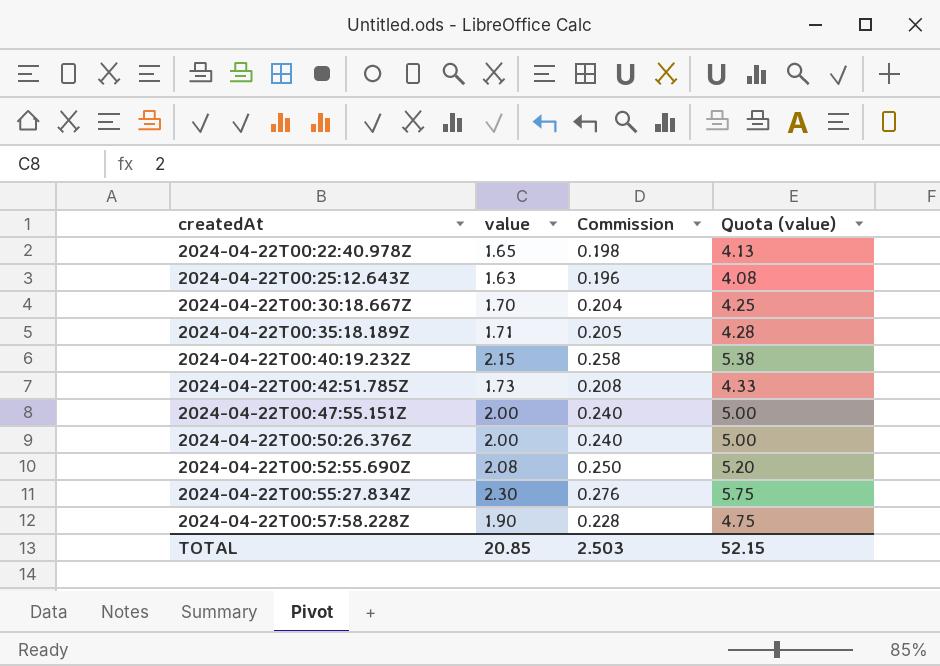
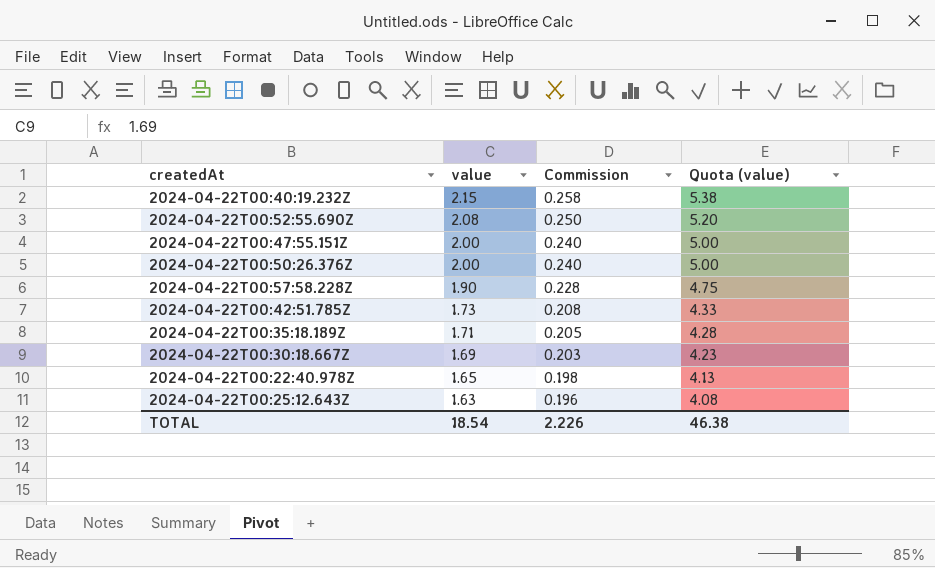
row order: createdAt ascending -> value descending
row 2024-04-22T00:55:27.834Z: 2.30 | 0.276 | 5.75 -> none
2024-04-22T00:30:18.667Z | value: 1.70 -> 1.69
2024-04-22T00:30:18.667Z | Commission: 0.204 -> 0.203
2024-04-22T00:30:18.667Z | Quota (value): 4.25 -> 4.23
TOTAL | value: 20.85 -> 18.54
TOTAL | Commission: 2.503 -> 2.226
TOTAL | Quota (value): 52.15 -> 46.38

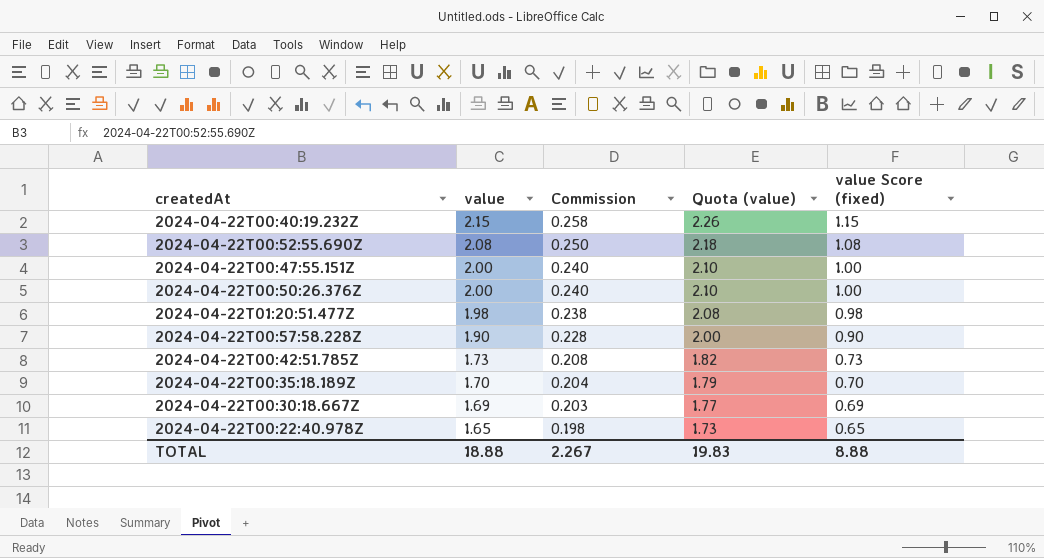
column Quota (value) | formula: [value] * 2.5 -> [value] * 1.05
column value Score (fixed) | formula: none -> [value] - 1
row 2024-04-22T00:25:12.643Z: 1.63 | 0.196 | 4.08 -> none
row 2024-04-22T01:20:51.477Z: none -> 1.98 | 0.238 | 2.08 | 0.98
2024-04-22T00:35:18.189Z | value: 1.71 -> 1.70
2024-04-22T00:35:18.189Z | Commission: 0.205 -> 0.204
TOTAL | value: 18.54 -> 18.88
TOTAL | Commission: 2.226 -> 2.267
TOTAL | Quota (value): 46.38 -> 19.83

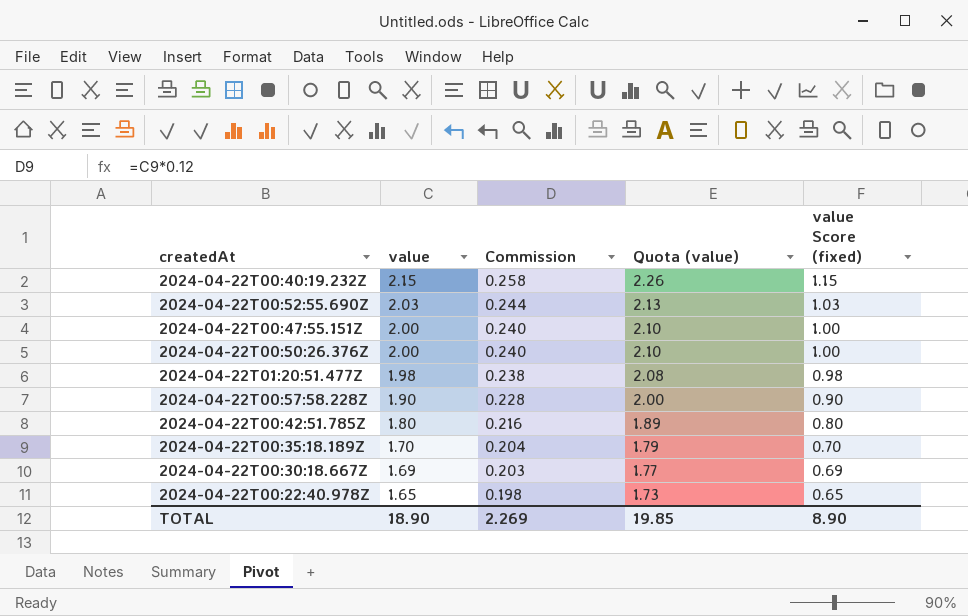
2024-04-22T00:52:55.690Z | value: 2.08 -> 2.03
2024-04-22T00:52:55.690Z | Commission: 0.250 -> 0.244
2024-04-22T00:52:55.690Z | Quota (value): 2.18 -> 2.13
2024-04-22T00:52:55.690Z | value Score (fixed): 1.08 -> 1.03
2024-04-22T00:42:51.785Z | value: 1.73 -> 1.80
2024-04-22T00:42:51.785Z | Commission: 0.208 -> 0.216
2024-04-22T00:42:51.785Z | Quota (value): 1.82 -> 1.89
2024-04-22T00:42:51.785Z | value Score (fixed): 0.73 -> 0.80
TOTAL | value: 18.88 -> 18.90
TOTAL | Commission: 2.267 -> 2.269
TOTAL | Quota (value): 19.83 -> 19.85
TOTAL | value Score (fixed): 8.88 -> 8.90

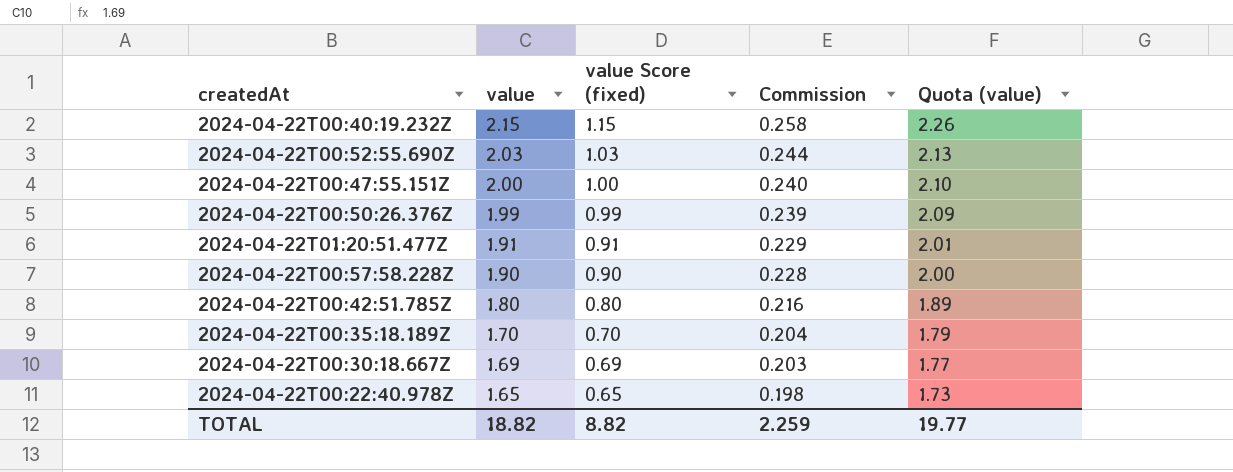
column value Score (fixed) | position: 5 -> 3
2024-04-22T00:50:26.376Z | value: 2.00 -> 1.99
2024-04-22T00:50:26.376Z | value Score (fixed): 1.00 -> 0.99
2024-04-22T00:50:26.376Z | Commission: 0.240 -> 0.239
2024-04-22T00:50:26.376Z | Quota (value): 2.10 -> 2.09
2024-04-22T01:20:51.477Z | value: 1.98 -> 1.91
2024-04-22T01:20:51.477Z | value Score (fixed): 0.98 -> 0.91
2024-04-22T01:20:51.477Z | Commission: 0.238 -> 0.229
2024-04-22T01:20:51.477Z | Quota (value): 2.08 -> 2.01
TOTAL | value: 18.90 -> 18.82
TOTAL | value Score (fixed): 8.90 -> 8.82
TOTAL | Commission: 2.269 -> 2.259
TOTAL | Quota (value): 19.85 -> 19.77

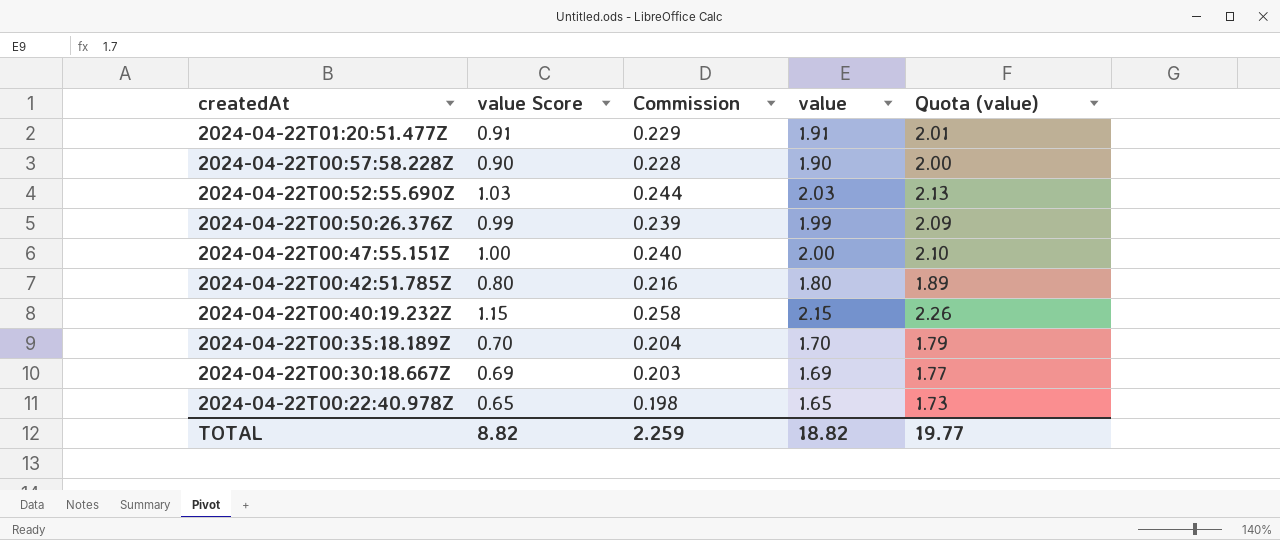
row order: value descending -> createdAt descending
column name: value Score (fixed) -> value Score
column value | position: 2 -> 4

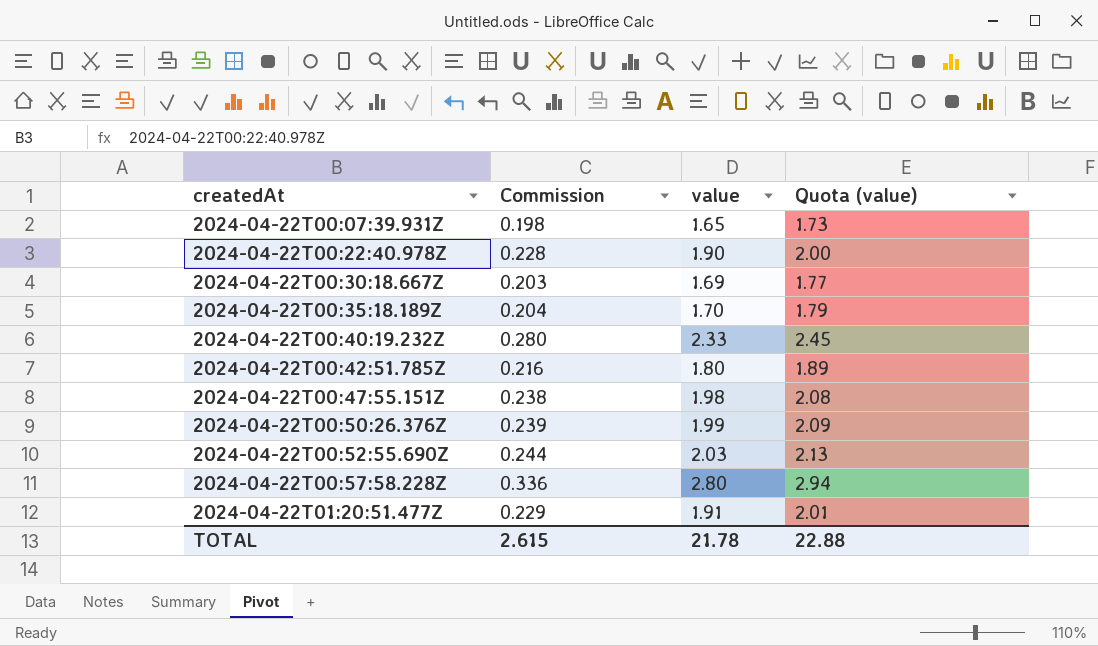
row order: createdAt descending -> createdAt ascending
column value Score | formula: [value] - 1 -> none
row 2024-04-22T00:07:39.931Z: none -> 0.198 | 1.65 | 1.73
2024-04-22T00:22:40.978Z | Commission: 0.198 -> 0.228
2024-04-22T00:22:40.978Z | value: 1.65 -> 1.90
2024-04-22T00:22:40.978Z | Quota (value): 1.73 -> 2.00
2024-04-22T00:40:19.232Z | Commission: 0.258 -> 0.280
2024-04-22T00:40:19.232Z | value: 2.15 -> 2.33
2024-04-22T00:40:19.232Z | Quota (value): 2.26 -> 2.45
2024-04-22T00:47:55.151Z | Commission: 0.240 -> 0.238
2024-04-22T00:47:55.151Z | value: 2.00 -> 1.98
2024-04-22T00:47:55.151Z | Quota (value): 2.10 -> 2.08
2024-04-22T00:57:58.228Z | Commission: 0.228 -> 0.336
2024-04-22T00:57:58.228Z | value: 1.90 -> 2.80
2024-04-22T00:57:58.228Z | Quota (value): 2.00 -> 2.94
TOTAL | Commission: 2.259 -> 2.615
TOTAL | value: 18.82 -> 21.78
TOTAL | Quota (value): 19.77 -> 22.88

